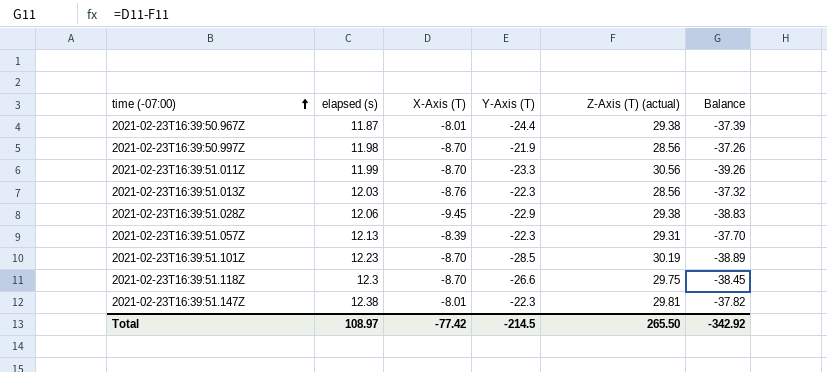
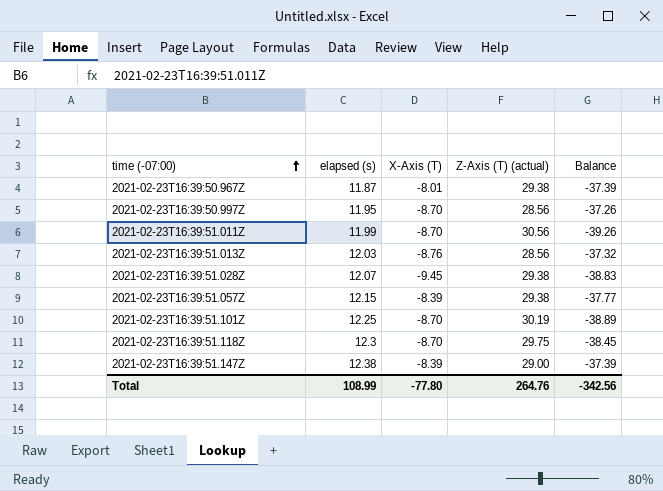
column Y-Axis (T) | position: 4 -> none
2021-02-23T16:39:50.997Z | elapsed (s): 11.98 -> 11.95
2021-02-23T16:39:51.028Z | elapsed (s): 12.06 -> 12.07
2021-02-23T16:39:51.057Z | elapsed (s): 12.13 -> 12.15
2021-02-23T16:39:51.057Z | Z-Axis (T) (actual): 29.31 -> 29.38
2021-02-23T16:39:51.057Z | Balance: -37.70 -> -37.77
2021-02-23T16:39:51.101Z | elapsed (s): 12.23 -> 12.25
2021-02-23T16:39:51.147Z | X-Axis (T): -8.01 -> -8.39
2021-02-23T16:39:51.147Z | Z-Axis (T) (actual): 29.81 -> 29.00
2021-02-23T16:39:51.147Z | Balance: -37.82 -> -37.39
Total | elapsed (s): 108.97 -> 108.99
Total | X-Axis (T): -77.42 -> -77.80
Total | Z-Axis (T) (actual): 265.50 -> 264.76
Total | Balance: -342.92 -> -342.56

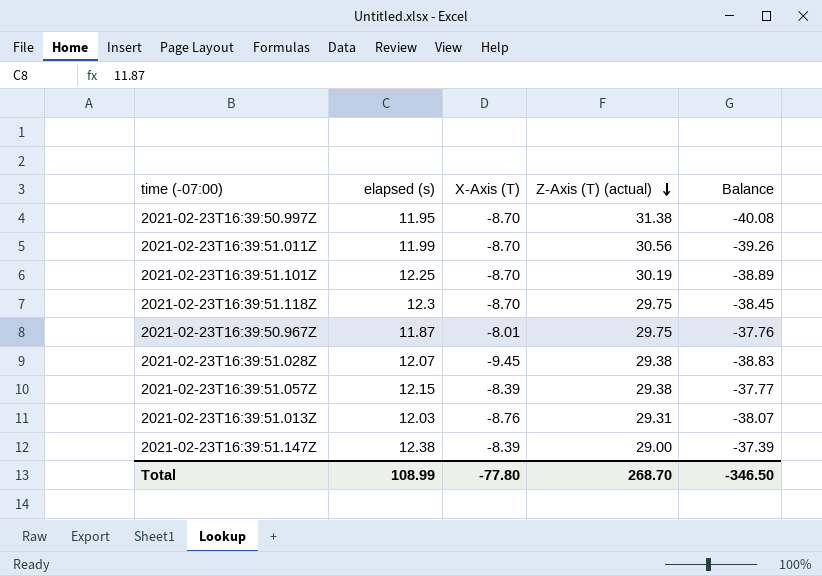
row order: time (-07:00) ascending -> Z-Axis (T) (actual) descending
2021-02-23T16:39:50.997Z | Z-Axis (T) (actual): 28.56 -> 31.38
2021-02-23T16:39:50.997Z | Balance: -37.26 -> -40.08
2021-02-23T16:39:50.967Z | Z-Axis (T) (actual): 29.38 -> 29.75
2021-02-23T16:39:50.967Z | Balance: -37.39 -> -37.76
2021-02-23T16:39:51.013Z | Z-Axis (T) (actual): 28.56 -> 29.31
2021-02-23T16:39:51.013Z | Balance: -37.32 -> -38.07
Total | Z-Axis (T) (actual): 264.76 -> 268.70
Total | Balance: -342.56 -> -346.50

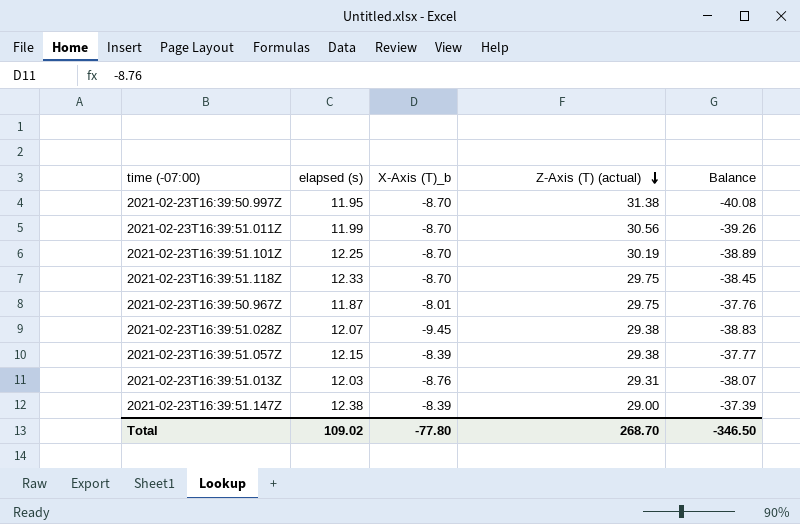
column name: X-Axis (T) -> X-Axis (T)_b
2021-02-23T16:39:51.118Z | elapsed (s): 12.3 -> 12.33
Total | elapsed (s): 108.99 -> 109.02

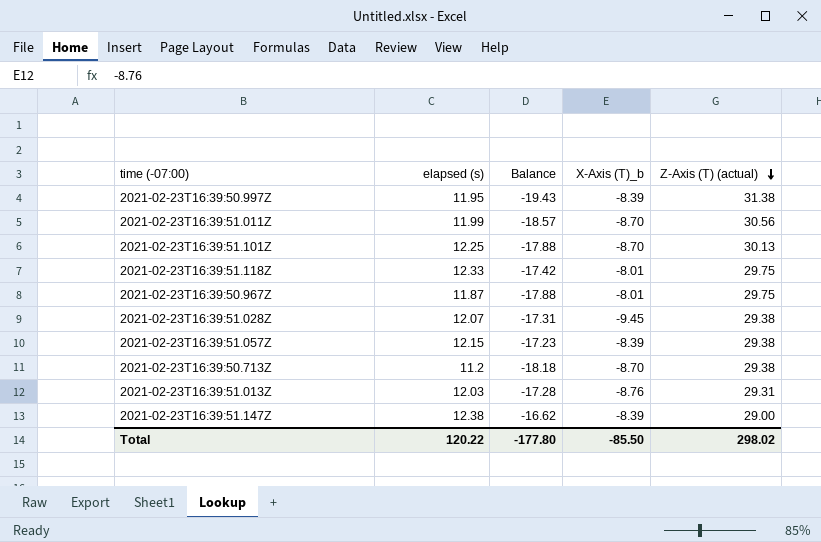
column Balance | formula: [X-Axis (T)_b] - [Z-Axis (T) (actual)] -> [elapsed (s)] - [Z-Axis (T) (actual)]
column Balance | position: 5 -> 3
2021-02-23T16:39:50.997Z | X-Axis (T)_b: -8.70 -> -8.39
2021-02-23T16:39:51.101Z | Z-Axis (T) (actual): 30.19 -> 30.13
2021-02-23T16:39:51.118Z | X-Axis (T)_b: -8.70 -> -8.01
row 2021-02-23T16:39:50.713Z: none -> 11.2 | -18.18 | -8.70 | 29.38
Total | elapsed (s): 109.02 -> 120.22
Total | Balance: -346.50 -> -177.80
Total | X-Axis (T)_b: -77.80 -> -85.50
Total | Z-Axis (T) (actual): 268.70 -> 298.02

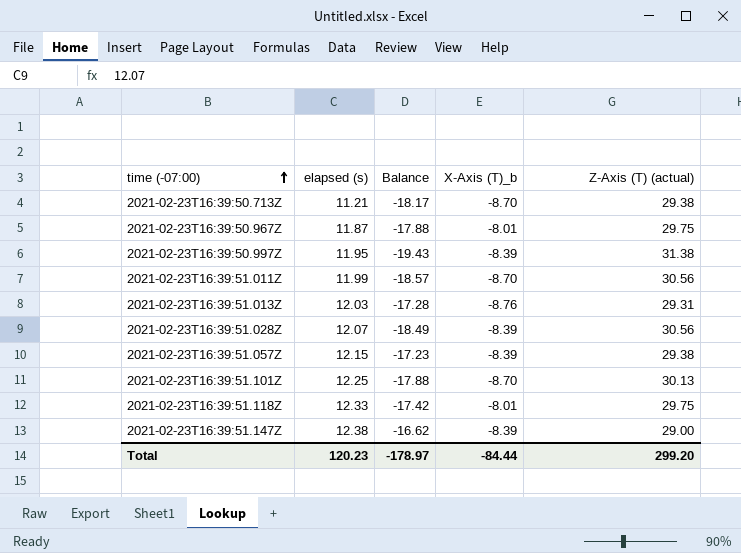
row order: Z-Axis (T) (actual) descending -> time (-07:00) ascending
2021-02-23T16:39:50.713Z | elapsed (s): 11.2 -> 11.21
2021-02-23T16:39:50.713Z | Balance: -18.18 -> -18.17
2021-02-23T16:39:51.028Z | Balance: -17.31 -> -18.49
2021-02-23T16:39:51.028Z | X-Axis (T)_b: -9.45 -> -8.39
2021-02-23T16:39:51.028Z | Z-Axis (T) (actual): 29.38 -> 30.56
Total | elapsed (s): 120.22 -> 120.23
Total | Balance: -177.80 -> -178.97
Total | X-Axis (T)_b: -85.50 -> -84.44
Total | Z-Axis (T) (actual): 298.02 -> 299.20

